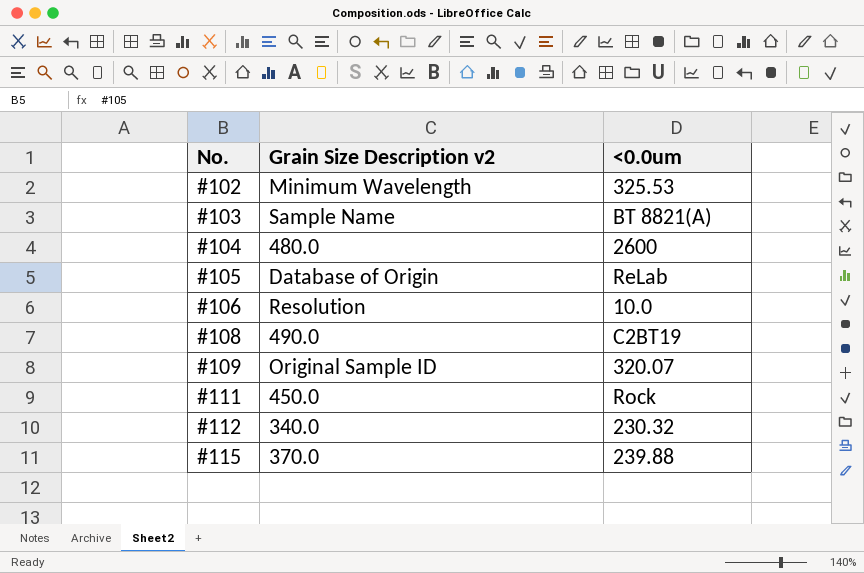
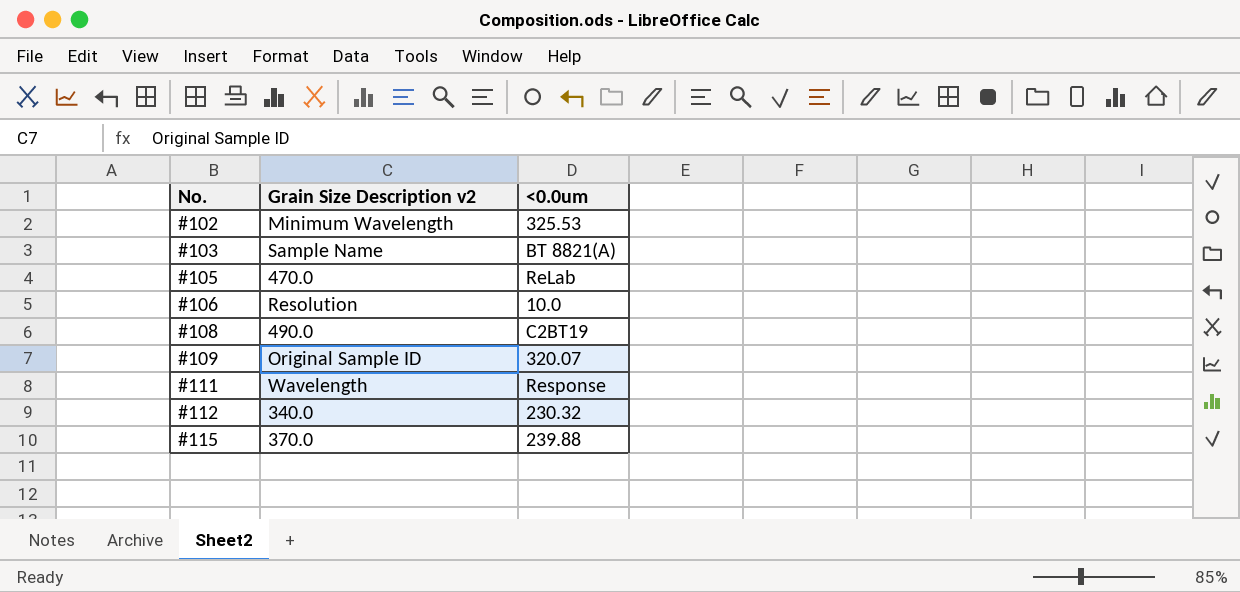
row #104: 480.0 | 2600 -> none
#105 | Grain Size Description v2: Database of Origin -> 470.0
#111 | Grain Size Description v2: 450.0 -> Wavelength
#111 | <0.0um: Rock -> Response

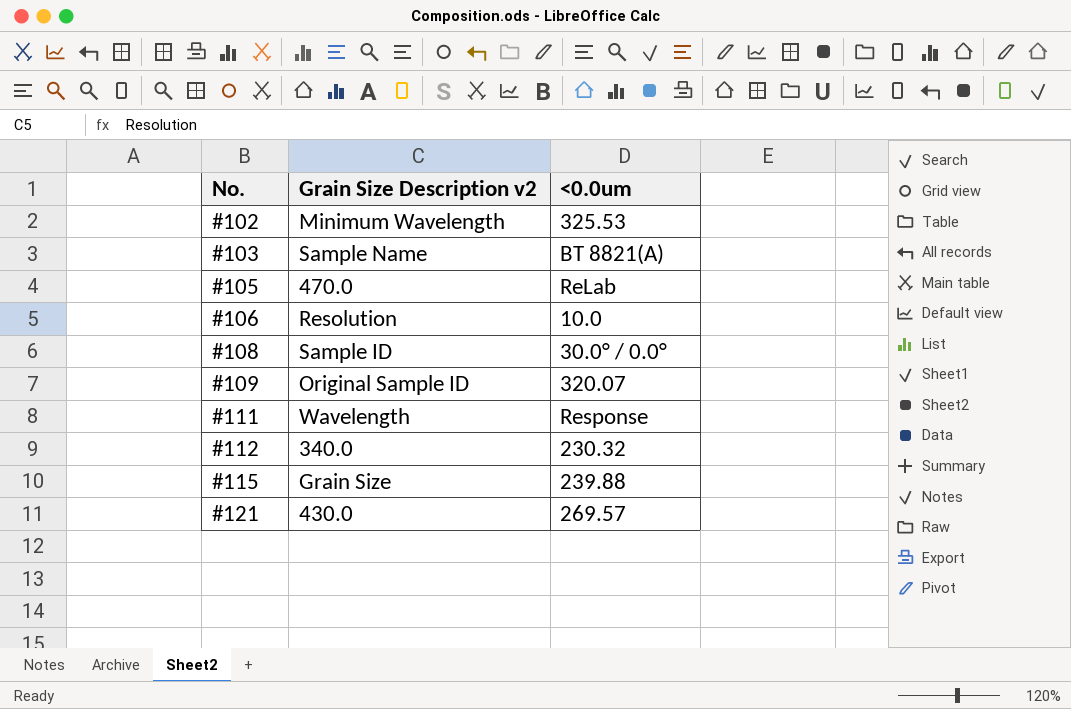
#108 | Grain Size Description v2: 490.0 -> Sample ID
#108 | <0.0um: C2BT19 -> 30.0° / 0.0°
#115 | Grain Size Description v2: 370.0 -> Grain Size
row #121: none -> 430.0 | 269.57

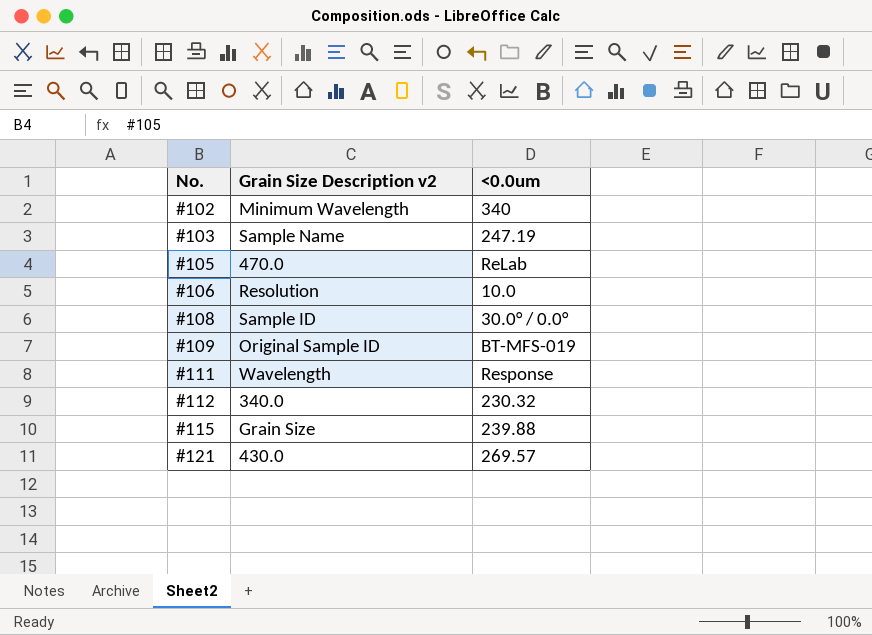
#102 | <0.0um: 325.53 -> 340
#103 | <0.0um: BT 8821(A) -> 247.19
#109 | <0.0um: 320.07 -> BT-MFS-019

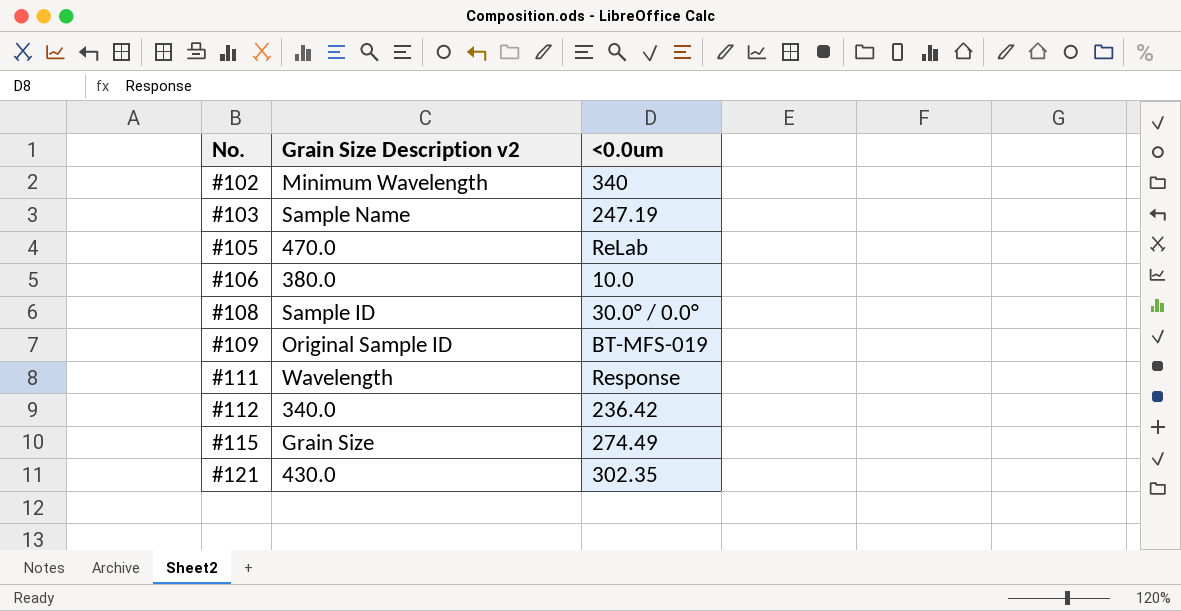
#106 | Grain Size Description v2: Resolution -> 380.0
#112 | <0.0um: 230.32 -> 236.42
#115 | <0.0um: 239.88 -> 274.49
#121 | <0.0um: 269.57 -> 302.35

